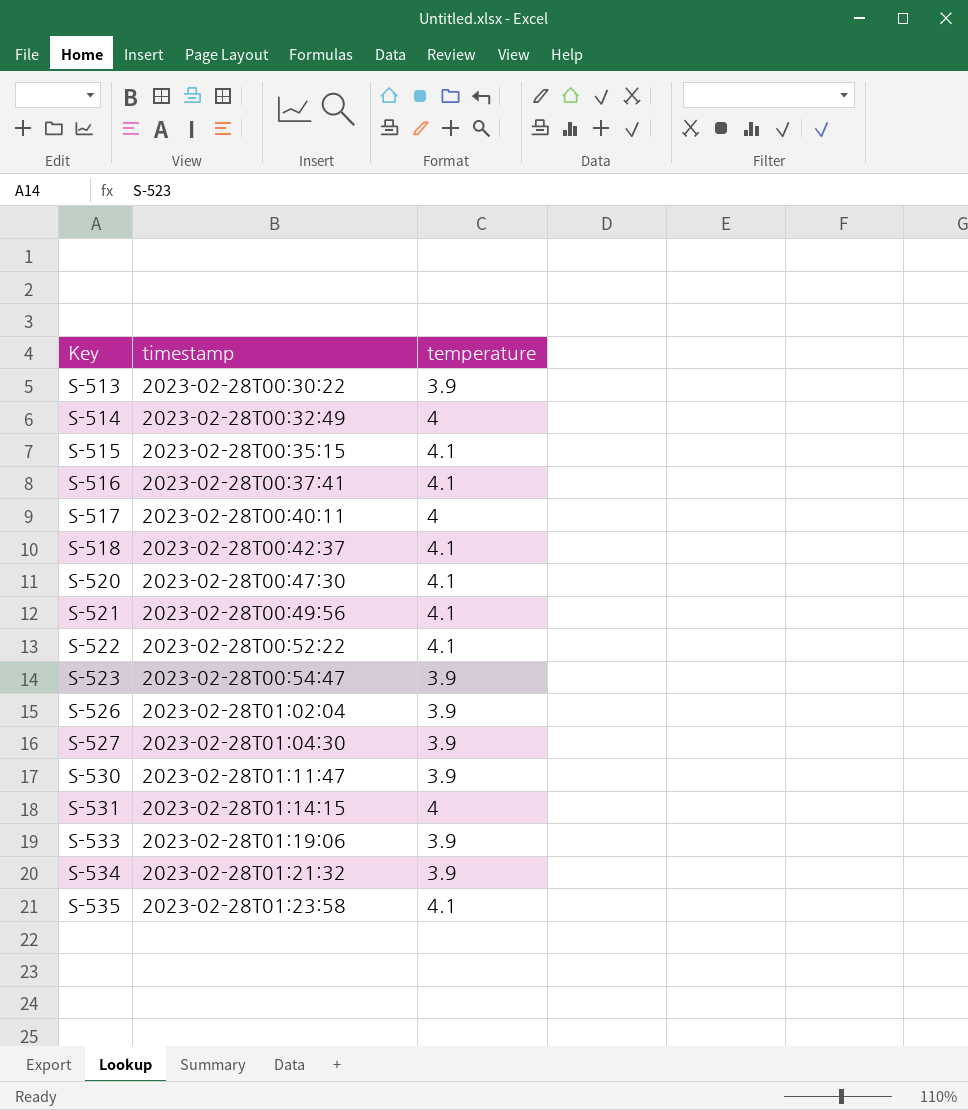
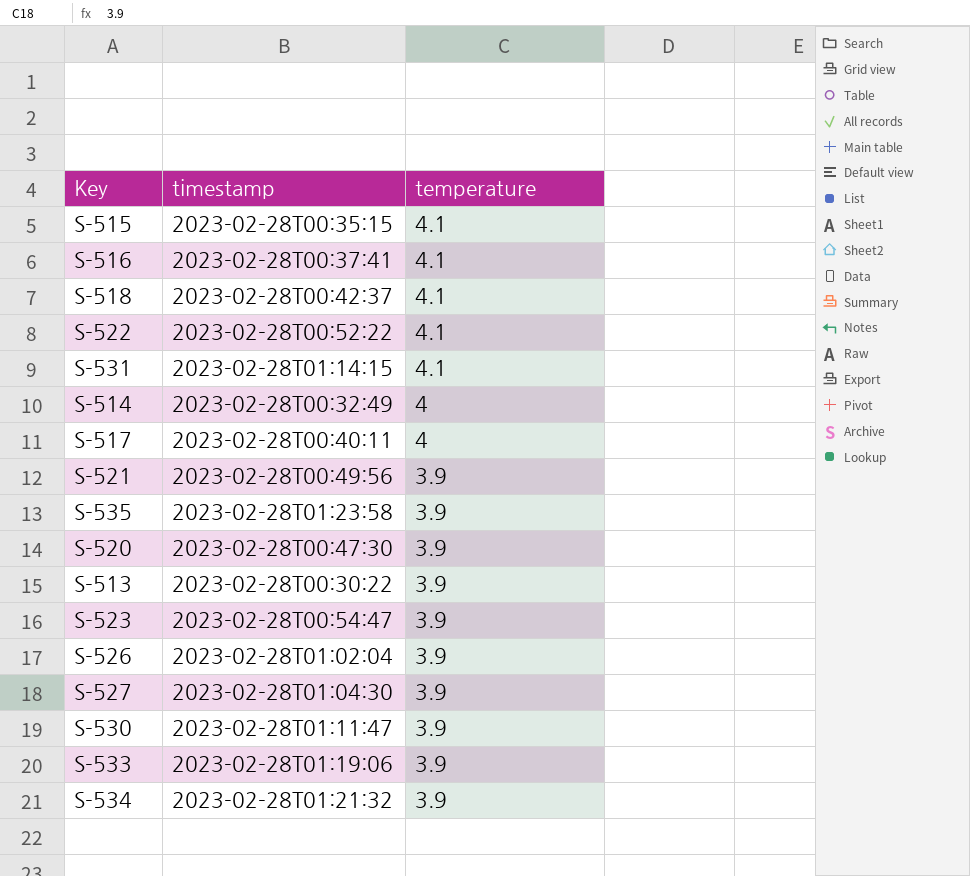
row order: Key ascending -> temperature descending
S-531 | temperature: 4 -> 4.1
S-521 | temperature: 4.1 -> 3.9
S-535 | temperature: 4.1 -> 3.9
S-520 | temperature: 4.1 -> 3.9

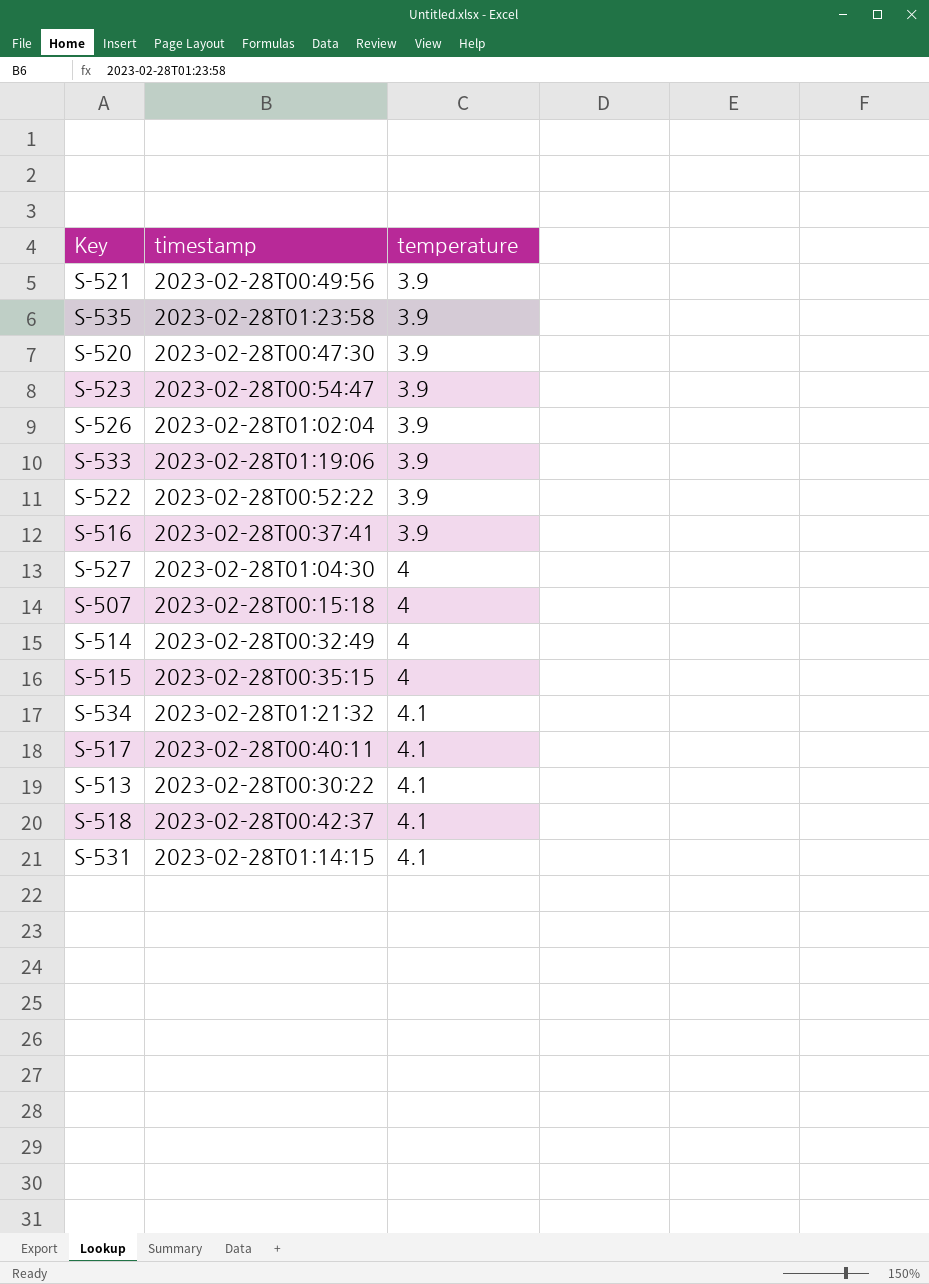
row order: temperature descending -> temperature ascending
row S-530: 2023-02-28T01:11:47 | 3.9 -> none
S-522 | temperature: 4.1 -> 3.9
S-516 | temperature: 4.1 -> 3.9
S-527 | temperature: 3.9 -> 4
row S-507: none -> 2023-02-28T00:15:18 | 4
S-515 | temperature: 4.1 -> 4
S-534 | temperature: 3.9 -> 4.1
S-517 | temperature: 4 -> 4.1
S-513 | temperature: 3.9 -> 4.1

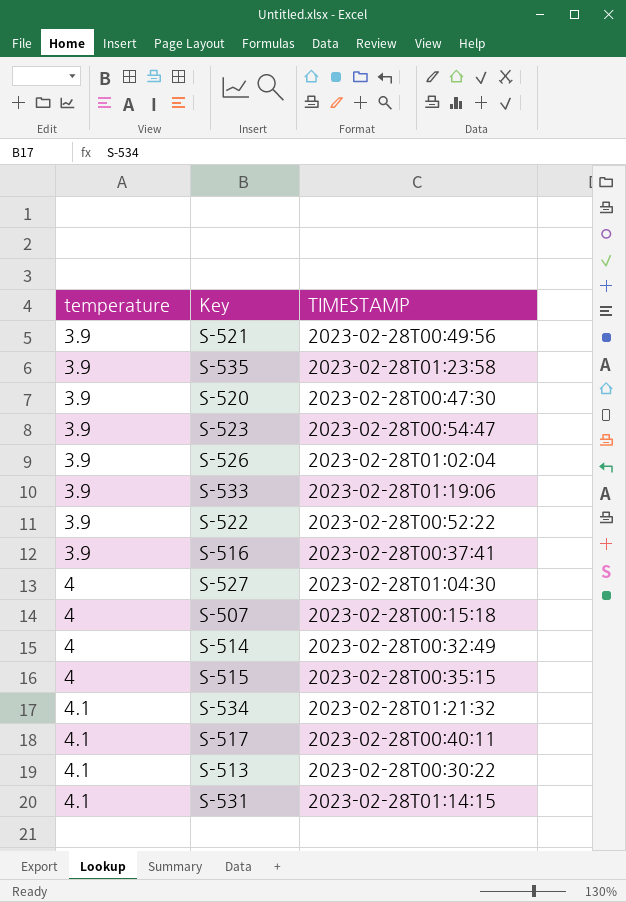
column temperature | position: 3 -> 1
column name: timestamp -> TIMESTAMP
row S-518: 2023-02-28T00:42:37 | 4.1 -> none

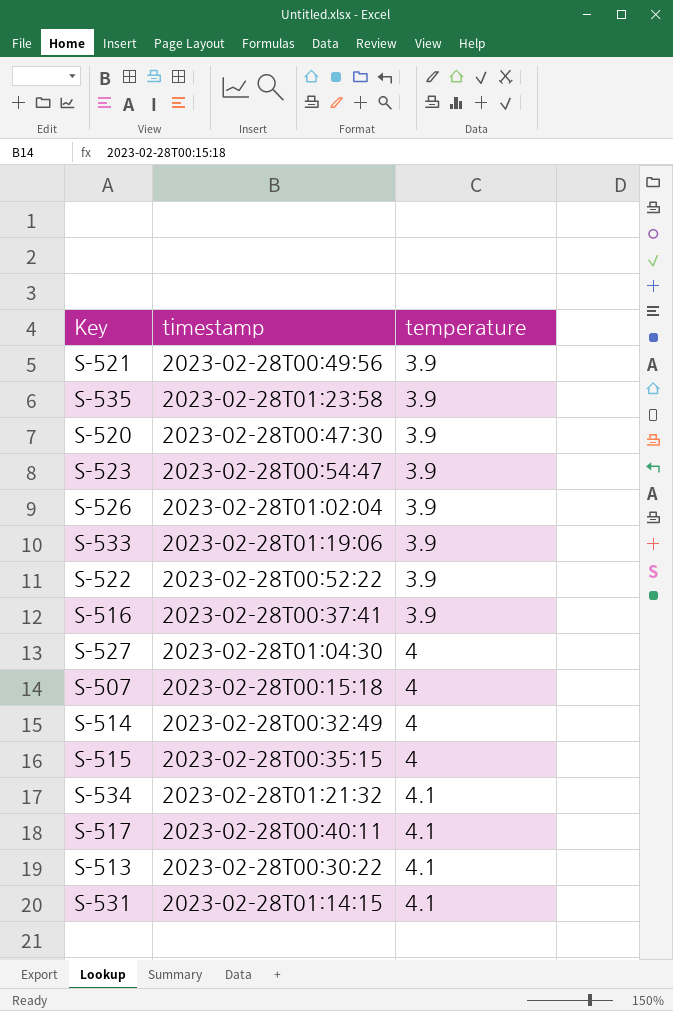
column name: TIMESTAMP -> timestamp
column temperature | position: 1 -> 3

